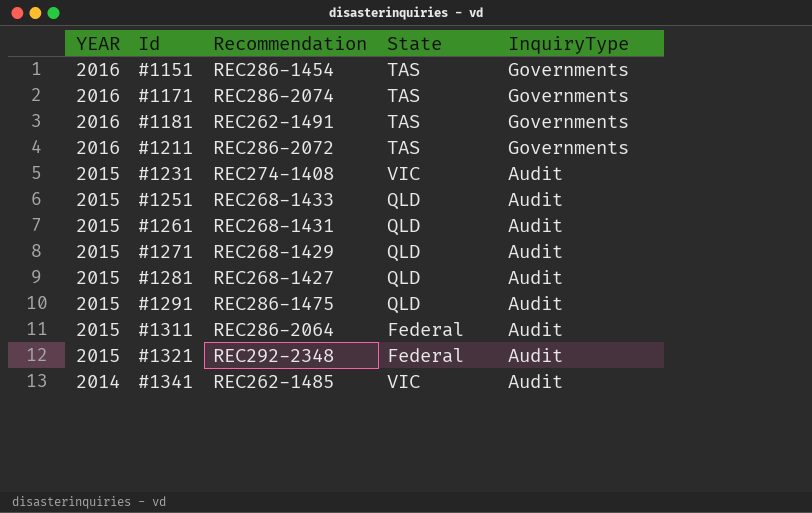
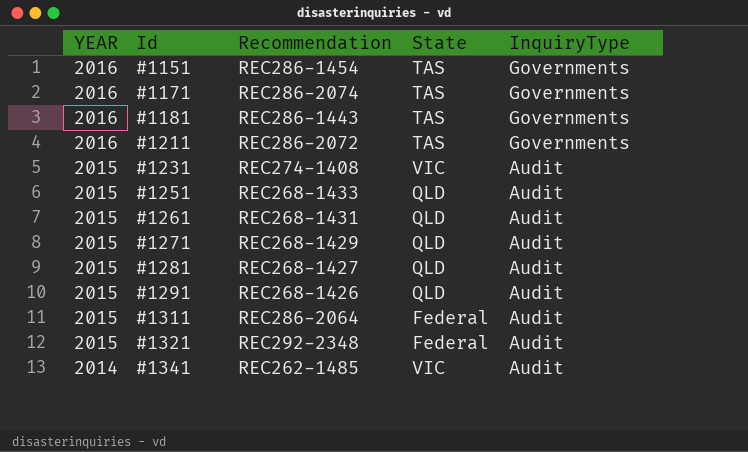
#1181 | Recommendation: REC262-1491 -> REC286-1443
#1291 | Recommendation: REC286-1475 -> REC268-1426

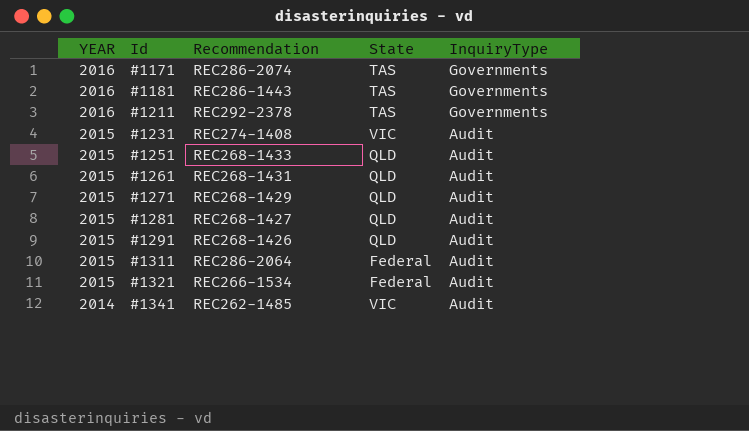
row #1151: 2016 | REC286-1454 | TAS | Governments -> none
#1211 | Recommendation: REC286-2072 -> REC292-2378
#1321 | Recommendation: REC292-2348 -> REC266-1534

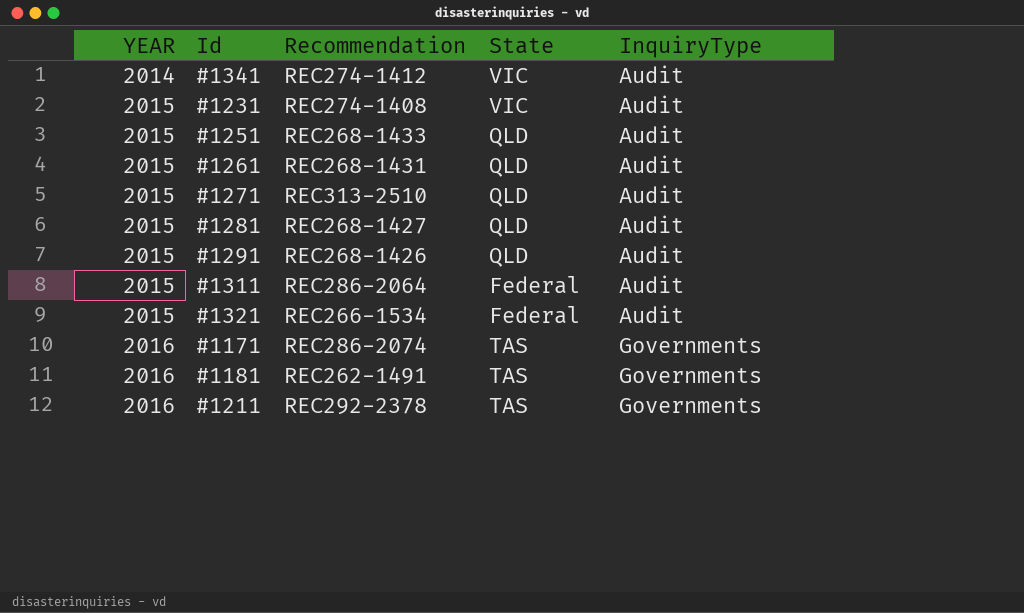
row order: YEAR descending -> YEAR ascending
#1341 | Recommendation: REC262-1485 -> REC274-1412
#1271 | Recommendation: REC268-1429 -> REC313-2510
#1181 | Recommendation: REC286-1443 -> REC262-1491

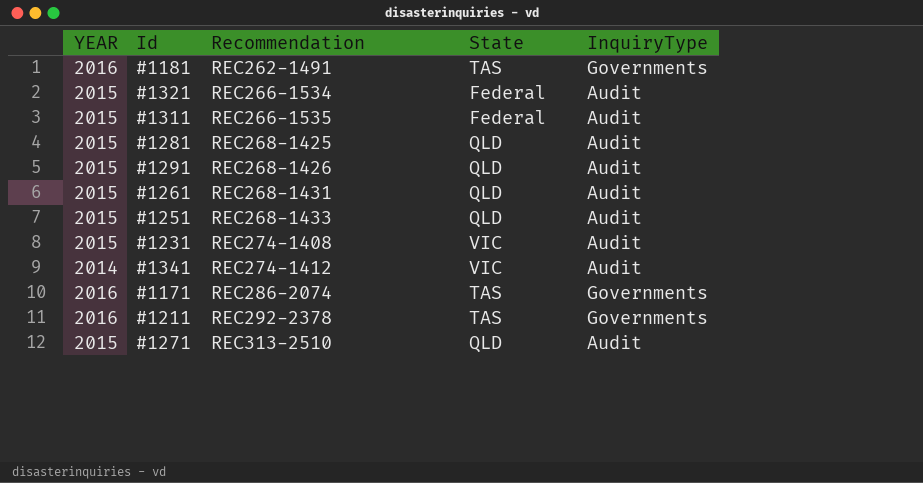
row order: YEAR ascending -> Recommendation ascending
#1311 | Recommendation: REC286-2064 -> REC266-1535
#1281 | Recommendation: REC268-1427 -> REC268-1425

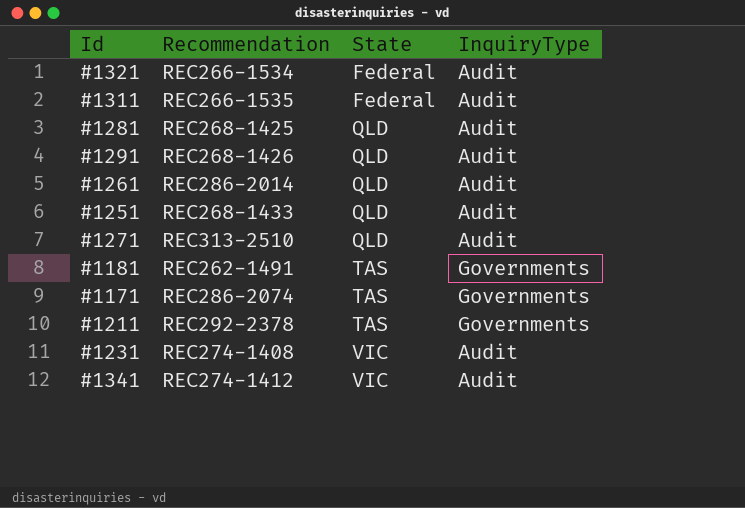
row order: Recommendation ascending -> State ascending
column YEAR | position: 1 -> none
#1261 | Recommendation: REC268-1431 -> REC286-2014

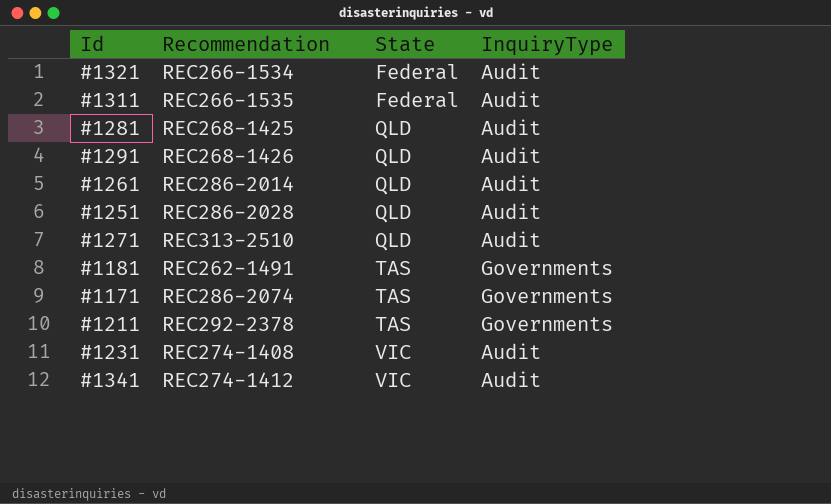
#1251 | Recommendation: REC268-1433 -> REC286-2028

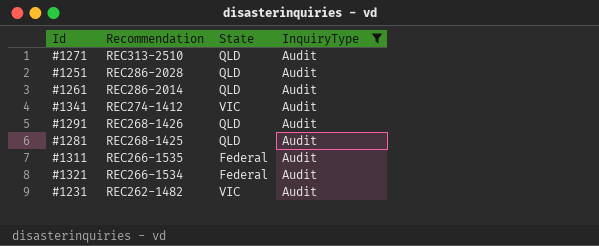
filter: none -> InquiryType = Audit
row order: State ascending -> Recommendation descending
#1231 | Recommendation: REC274-1408 -> REC262-1482

